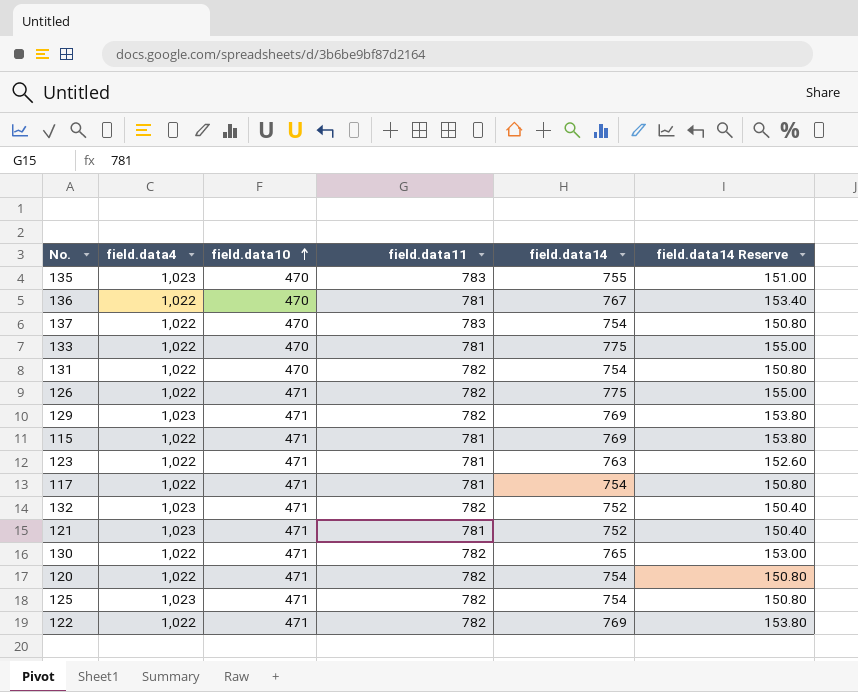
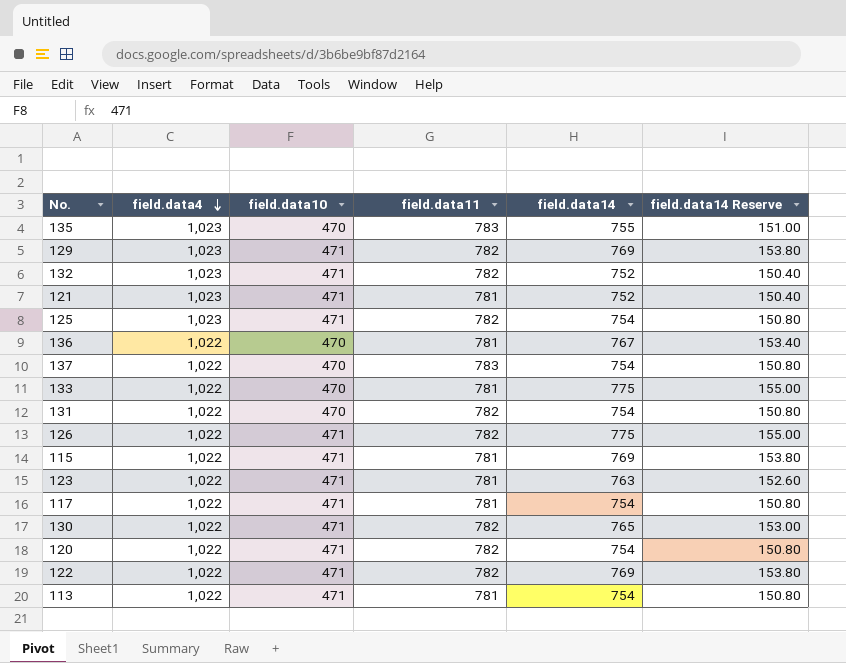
row order: field.data10 ascending -> field.data4 descending
row 113: none -> 1,022 | 471 | 781 | 754 | 150.80

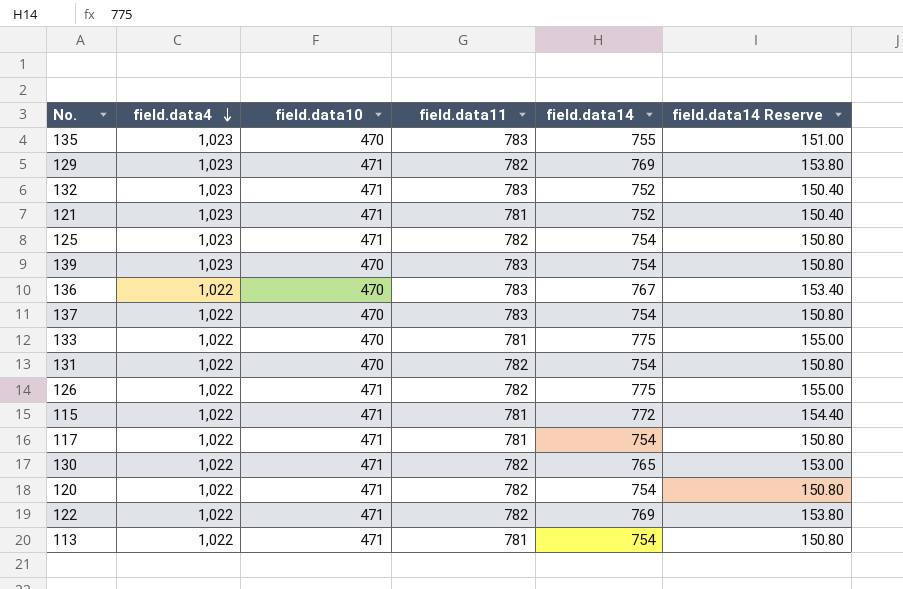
row 123: 1,022 | 471 | 781 | 763 | 152.60 -> none
132 | field.data11: 782 -> 783
row 139: none -> 1,023 | 470 | 783 | 754 | 150.80
136 | field.data11: 781 -> 783
115 | field.data14: 769 -> 772
115 | field.data14 Reserve: 153.80 -> 154.40

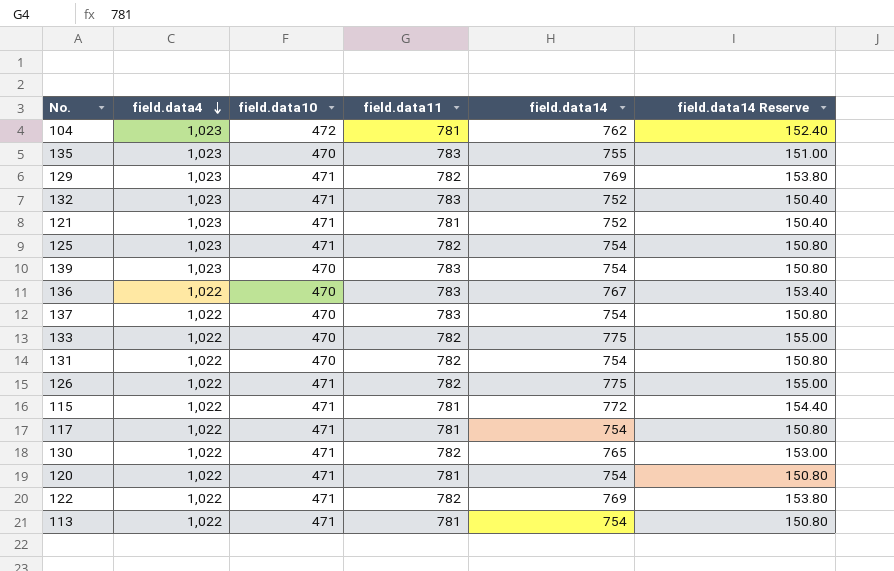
row 104: none -> 1,023 | 472 | 781 | 762 | 152.40
133 | field.data11: 781 -> 782
120 | field.data11: 782 -> 781

